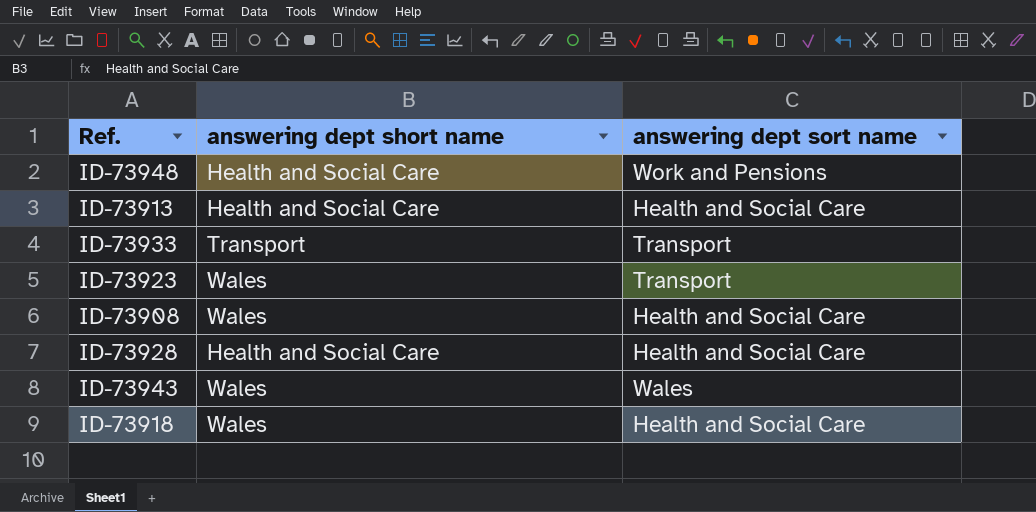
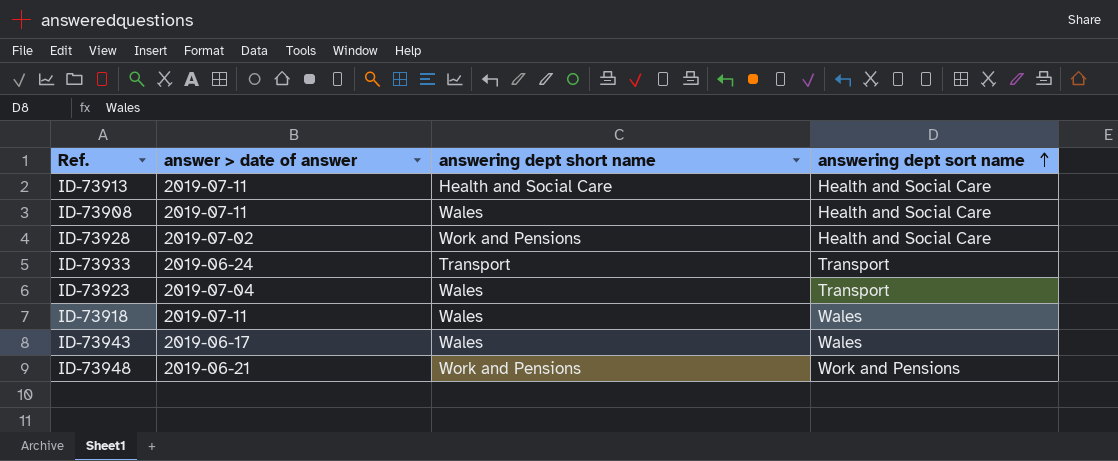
row order: none -> answering dept sort name ascending
column answer > date of answer | position: none -> 2
ID-73928 | answering dept short name: Health and Social Care -> Work and Pensions
ID-73918 | answering dept sort name: Health and Social Care -> Wales
ID-73948 | answering dept short name: Health and Social Care -> Work and Pensions

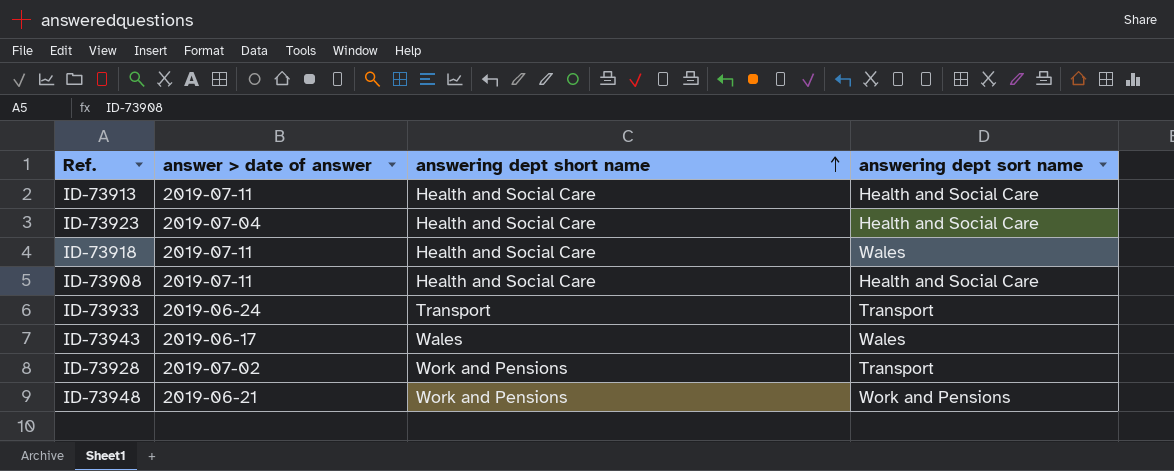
row order: answering dept sort name ascending -> answering dept short name ascending
ID-73923 | answering dept short name: Wales -> Health and Social Care
ID-73923 | answering dept sort name: Transport -> Health and Social Care
ID-73918 | answering dept short name: Wales -> Health and Social Care
ID-73908 | answering dept short name: Wales -> Health and Social Care
ID-73928 | answering dept sort name: Health and Social Care -> Transport

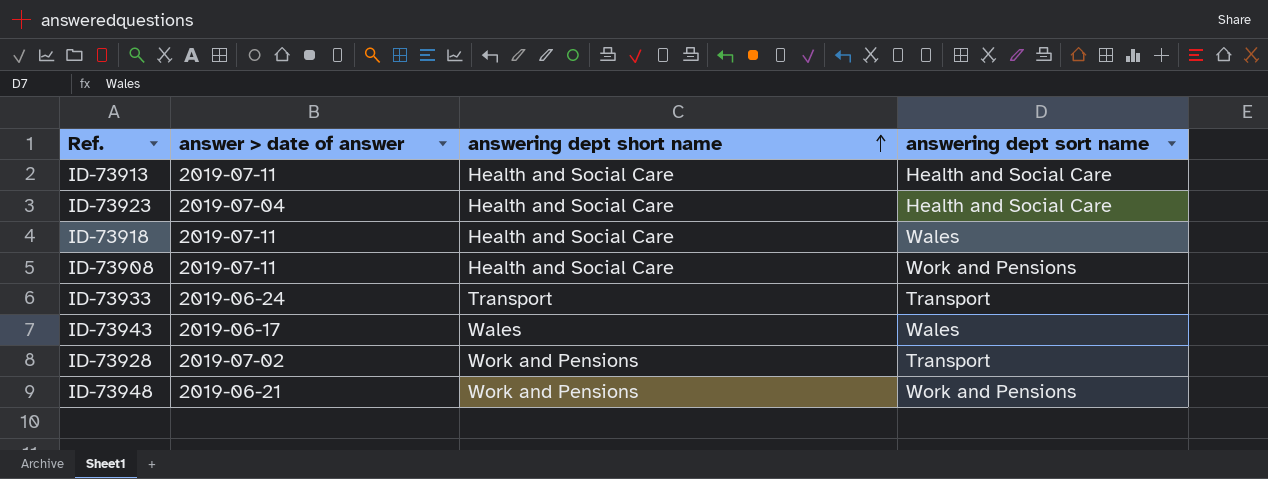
ID-73908 | answering dept sort name: Health and Social Care -> Work and Pensions

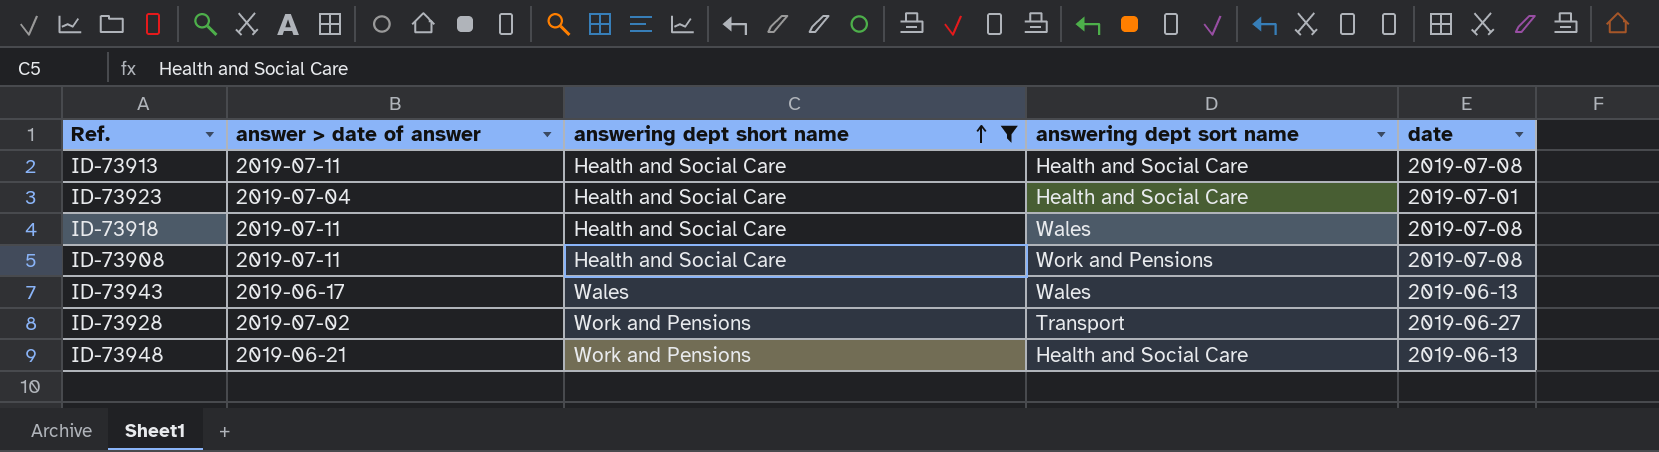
filter: none -> answering dept short name != Transport
column date | position: none -> 5
ID-73948 | answering dept sort name: Work and Pensions -> Health and Social Care

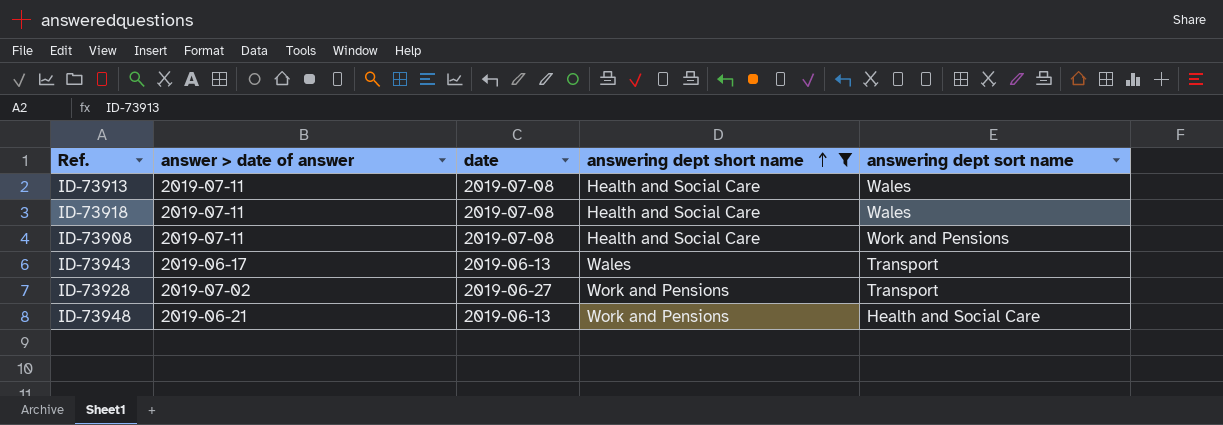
column date | position: 5 -> 3
row ID-73923: 2019-07-04 | Health and Social Care | Health and Social Care | 2019-07-01 -> none
ID-73913 | answering dept sort name: Health and Social Care -> Wales
ID-73943 | answering dept sort name: Wales -> Transport

